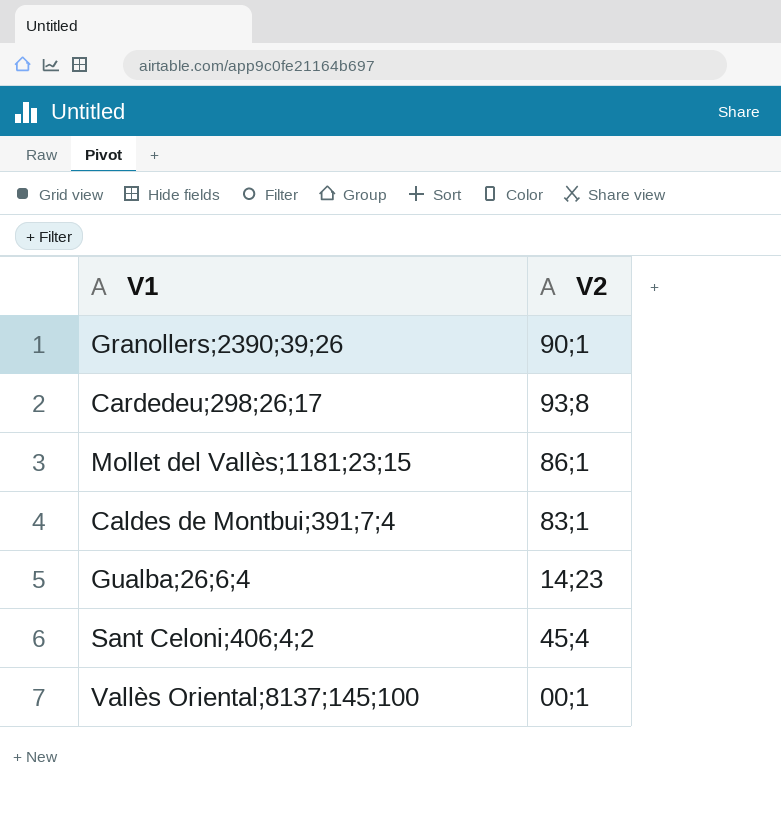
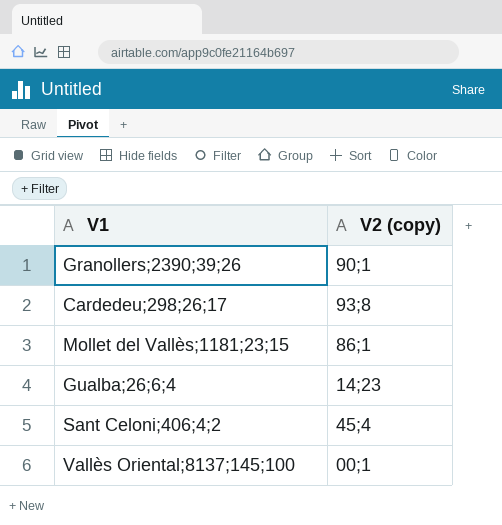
column name: V2 -> V2 (copy)
row Caldes de Montbui;391;7;4: 83;1 -> none

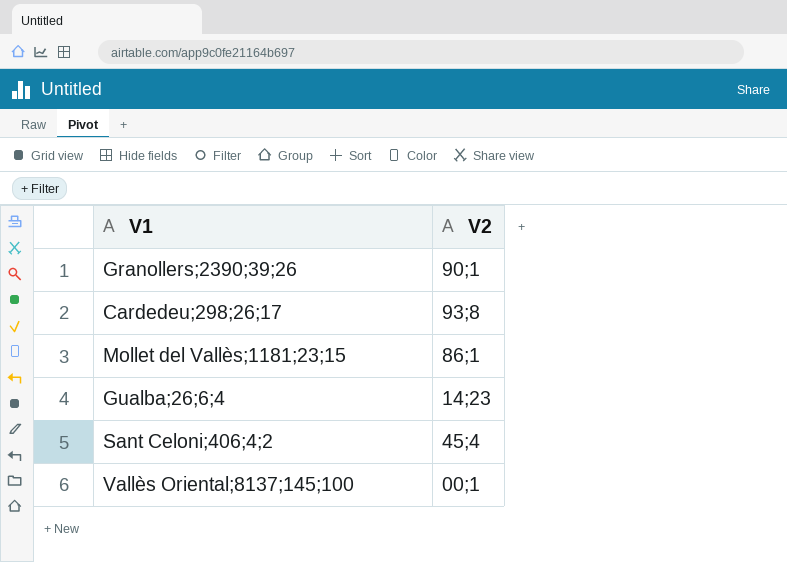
column name: V2 (copy) -> V2

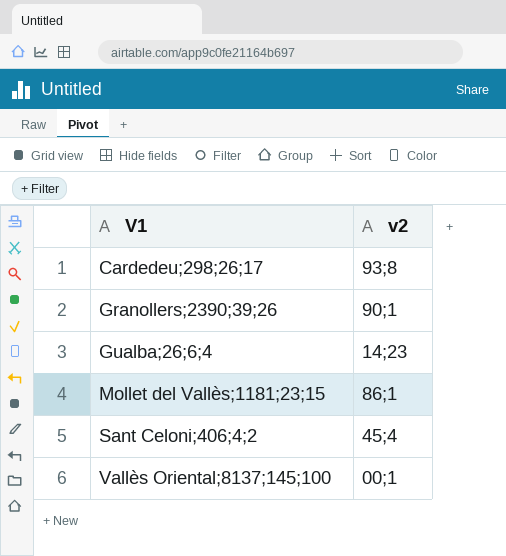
row order: none -> V1 ascending
column name: V2 -> v2

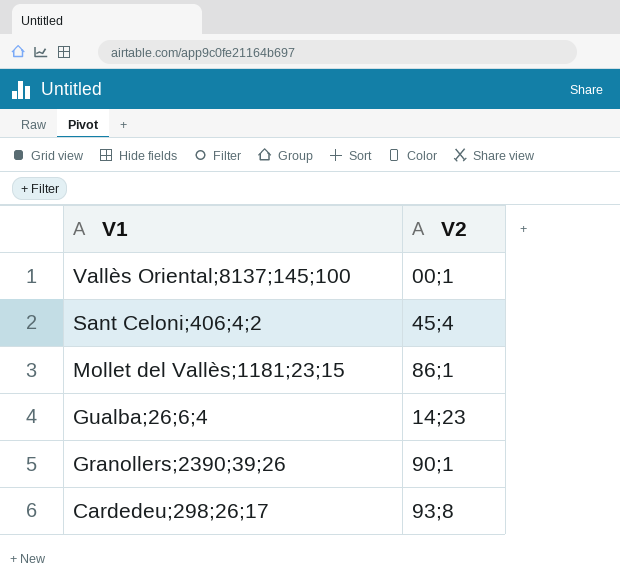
row order: V1 ascending -> V1 descending
column name: v2 -> V2

